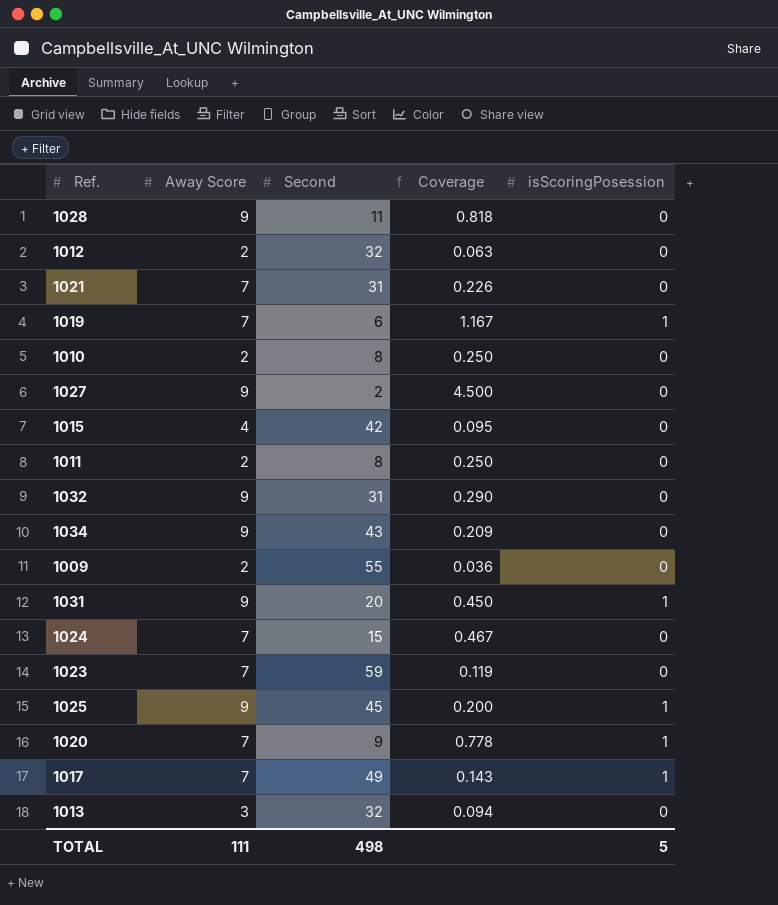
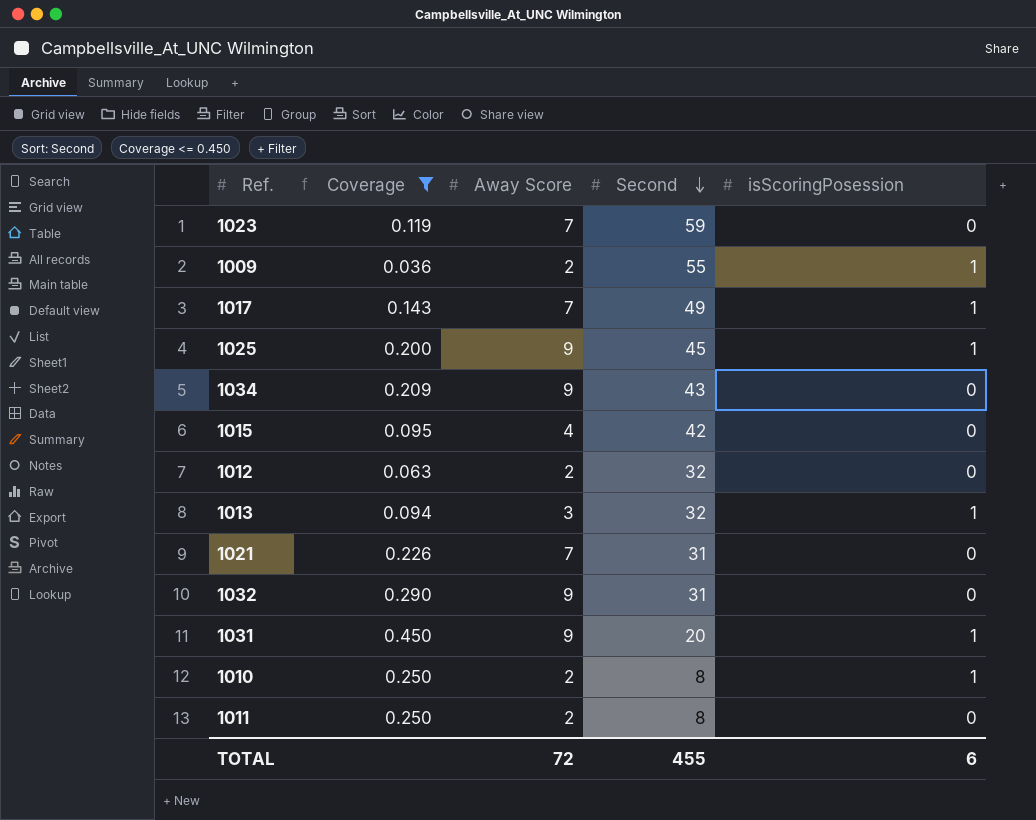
filter: none -> Coverage <= 0.450
row order: none -> Second descending
column Coverage | position: 4 -> 2
1009 | isScoringPosession: 0 -> 1
1013 | isScoringPosession: 0 -> 1
1010 | isScoringPosession: 0 -> 1
TOTAL | Away Score: 111 -> 72
TOTAL | Second: 498 -> 455
TOTAL | isScoringPosession: 5 -> 6

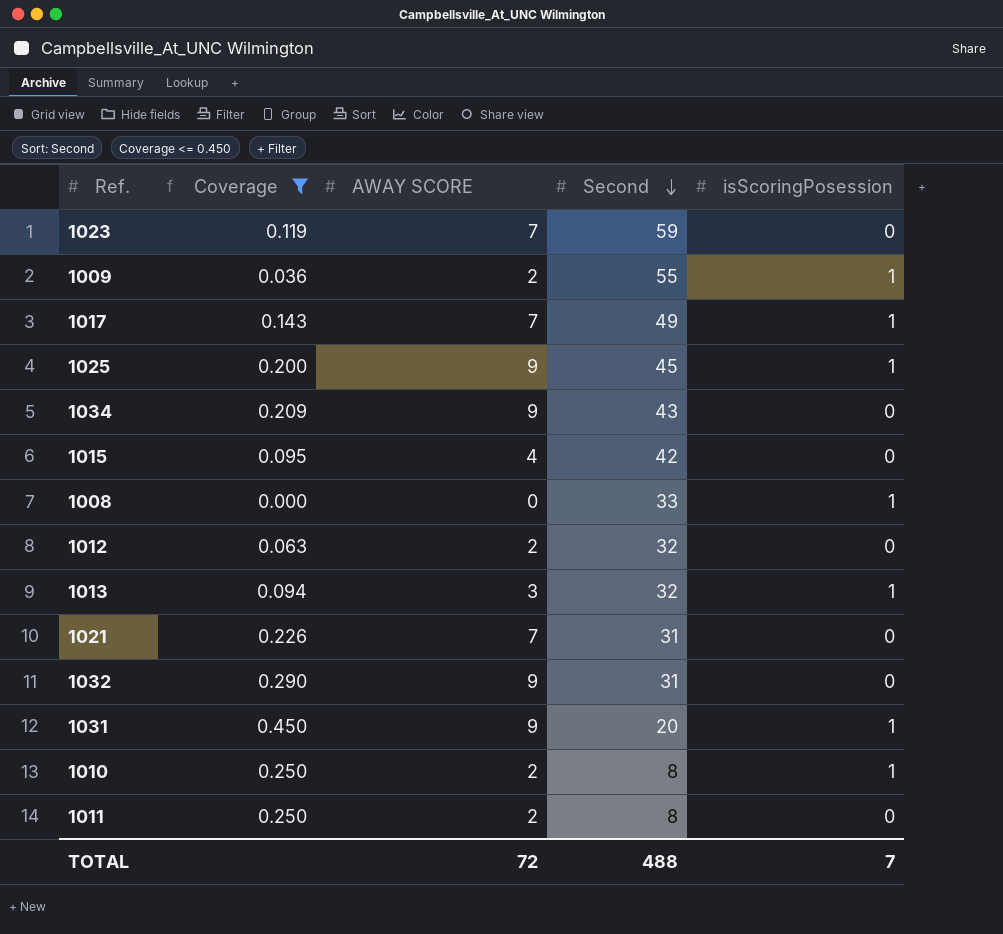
column name: Away Score -> AWAY SCORE
row 1008: none -> 0.000 | 0 | 33 | 1
TOTAL | Second: 455 -> 488
TOTAL | isScoringPosession: 6 -> 7

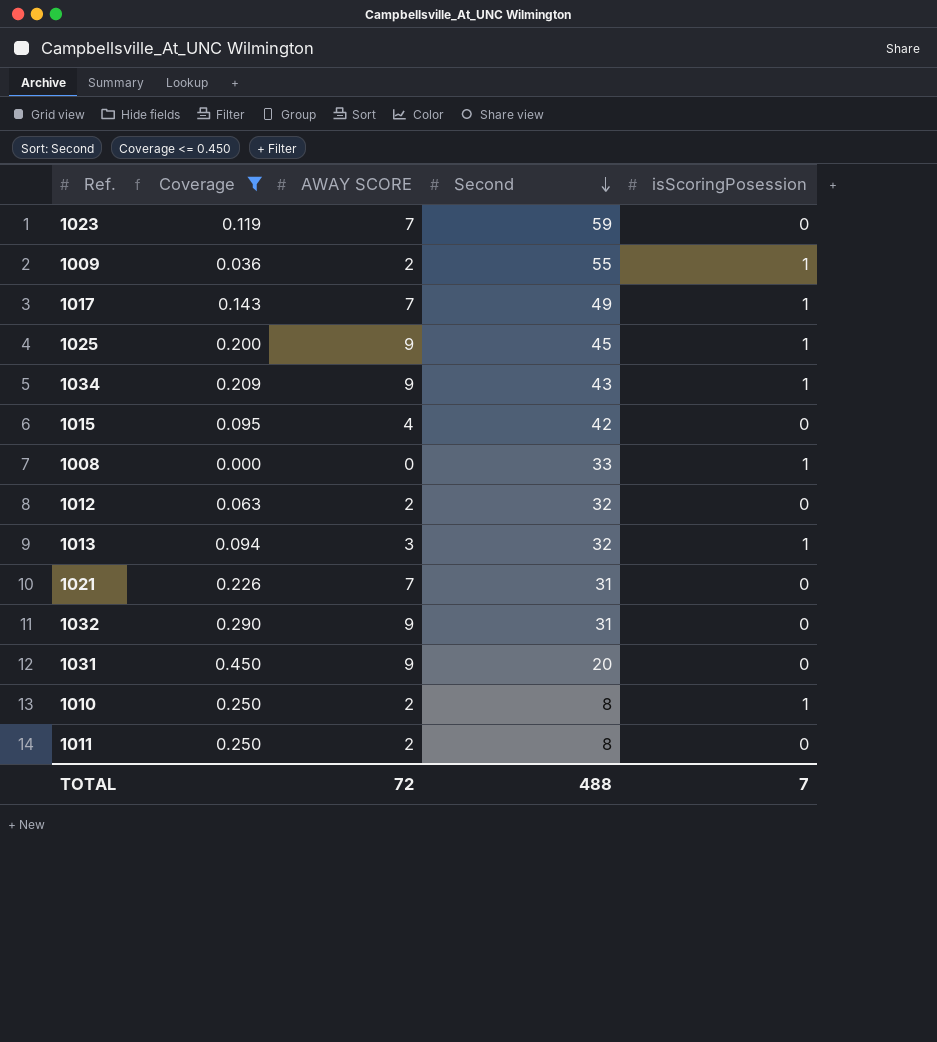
1034 | isScoringPosession: 0 -> 1
1031 | isScoringPosession: 1 -> 0

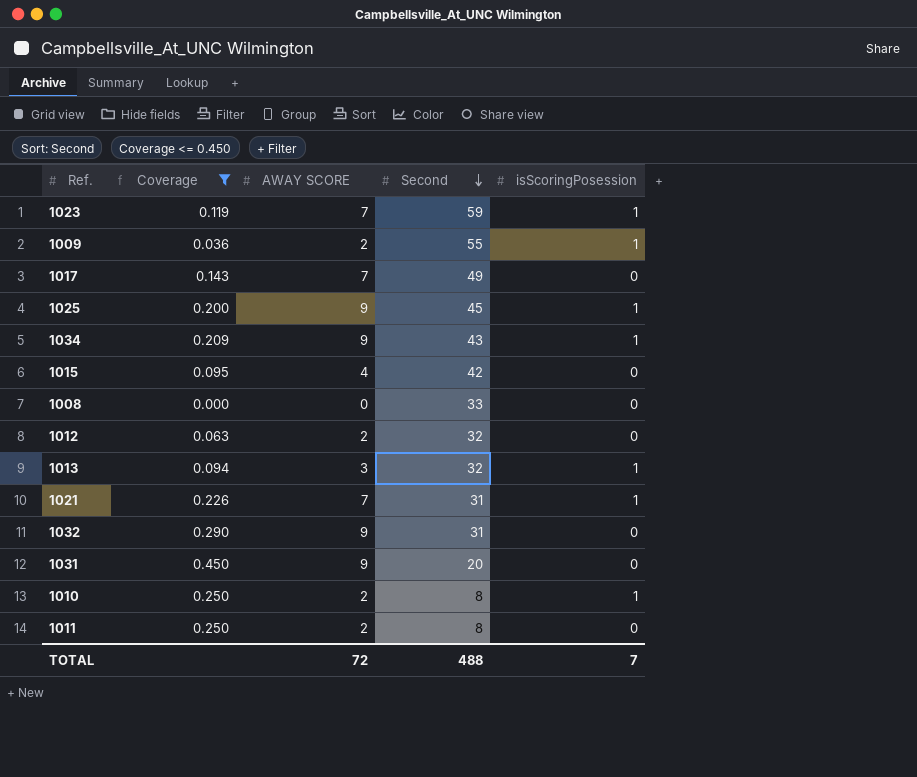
1023 | isScoringPosession: 0 -> 1
1017 | isScoringPosession: 1 -> 0
1008 | isScoringPosession: 1 -> 0
1021 | isScoringPosession: 0 -> 1

